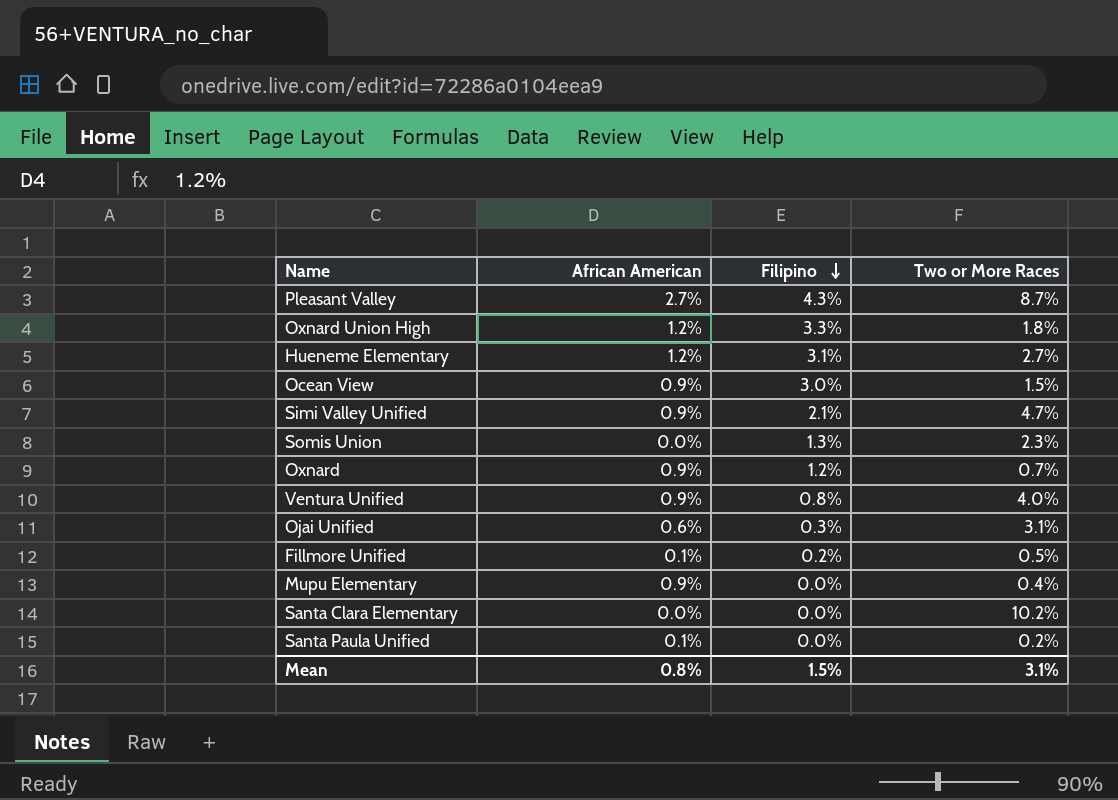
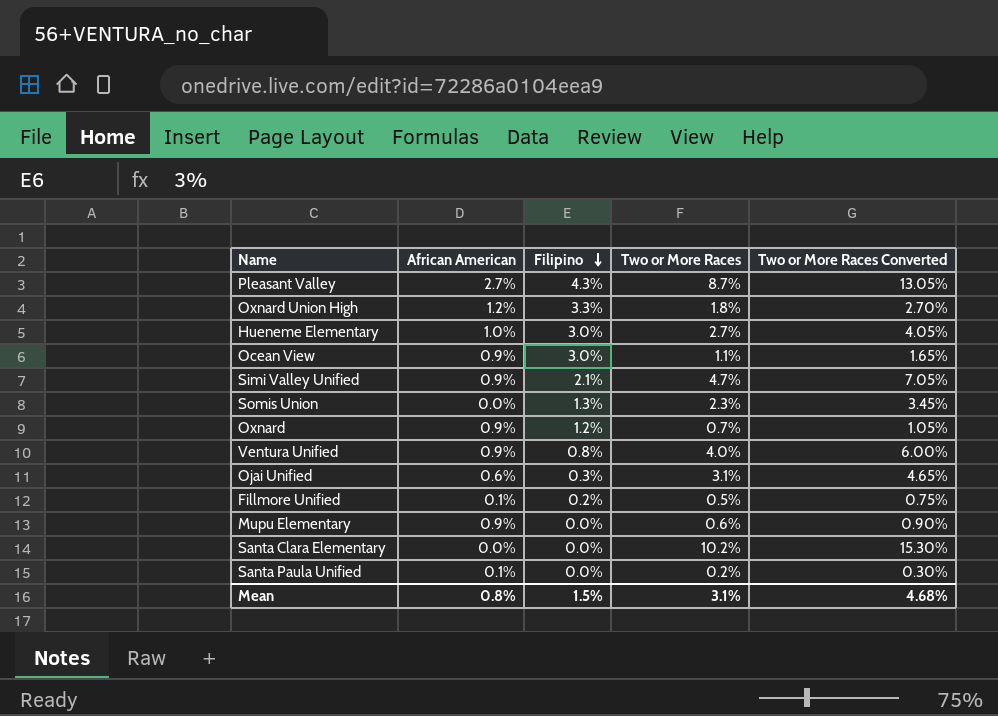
column Two or More Races Converted | formula: none -> [Two or More Races] * 1.5
Hueneme Elementary | African American: 1.2% -> 1.0%
Hueneme Elementary | Filipino: 3.1% -> 3.0%
Ocean View | Two or More Races: 1.5% -> 1.1%
Mupu Elementary | Two or More Races: 0.4% -> 0.6%

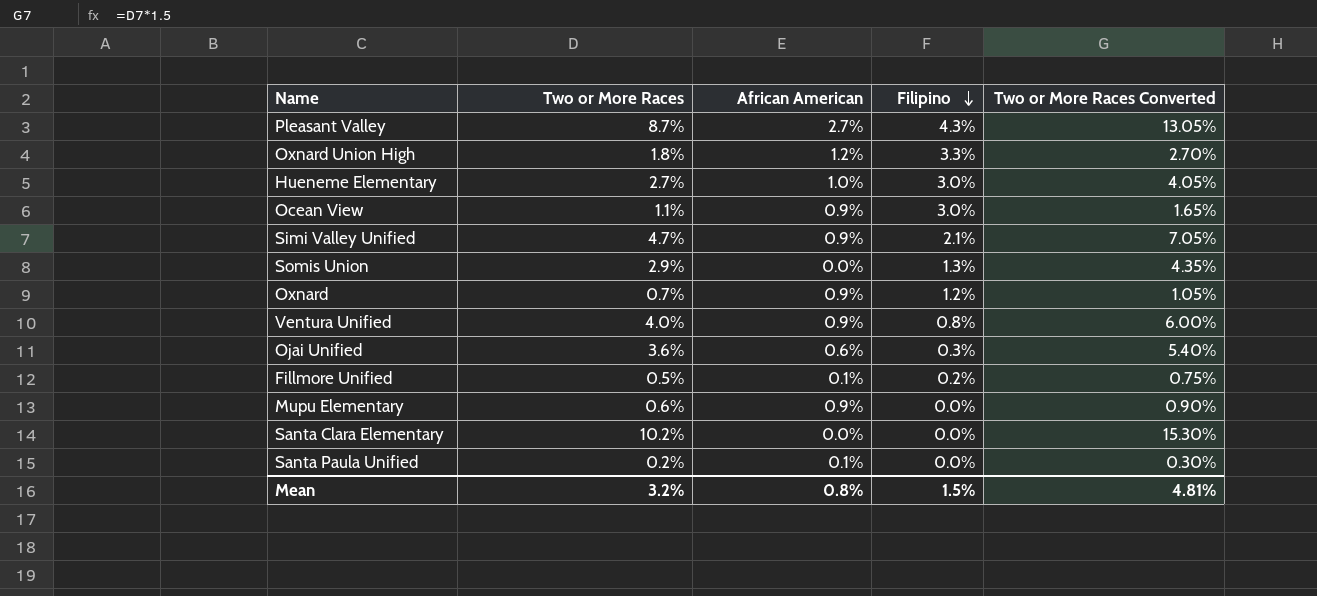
column Two or More Races | position: 4 -> 2
Somis Union | Two or More Races: 2.3% -> 2.9%
Somis Union | Two or More Races Converted: 3.45% -> 4.35%
Ojai Unified | Two or More Races: 3.1% -> 3.6%
Ojai Unified | Two or More Races Converted: 4.65% -> 5.40%
Mean | Two or More Races: 3.1% -> 3.2%
Mean | Two or More Races Converted: 4.68% -> 4.81%

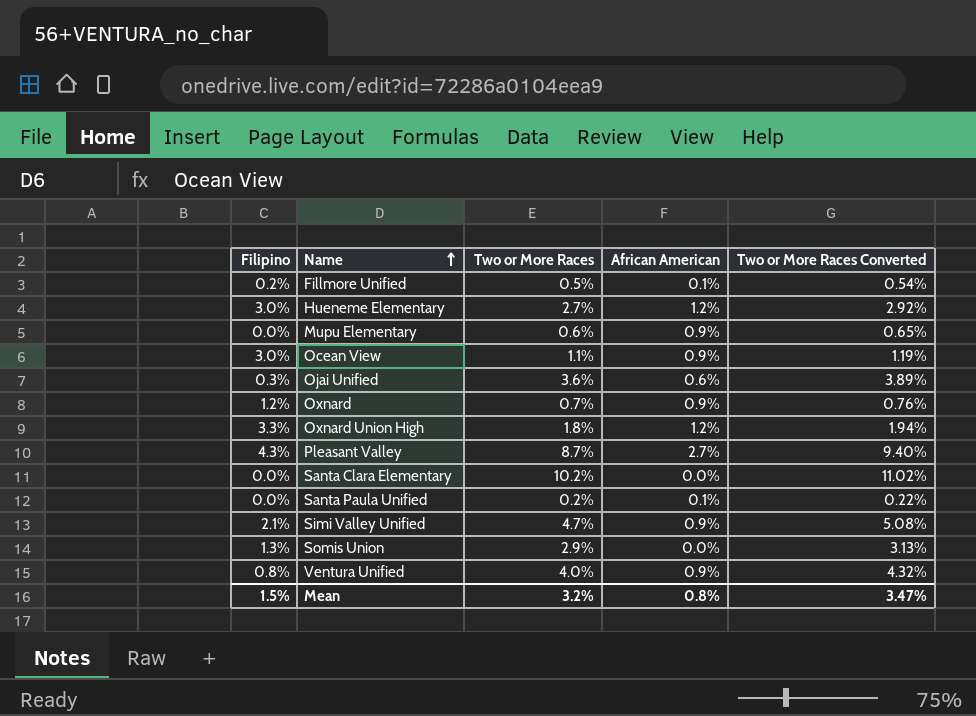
row order: Filipino descending -> Name ascending
column Filipino | position: 4 -> 1
column Two or More Races Converted | formula: [Two or More Races] * 1.5 -> [Two or More Races] * 1.08
Hueneme Elementary | African American: 1.0% -> 1.2%
Mean | Two or More Races Converted: 4.81% -> 3.47%

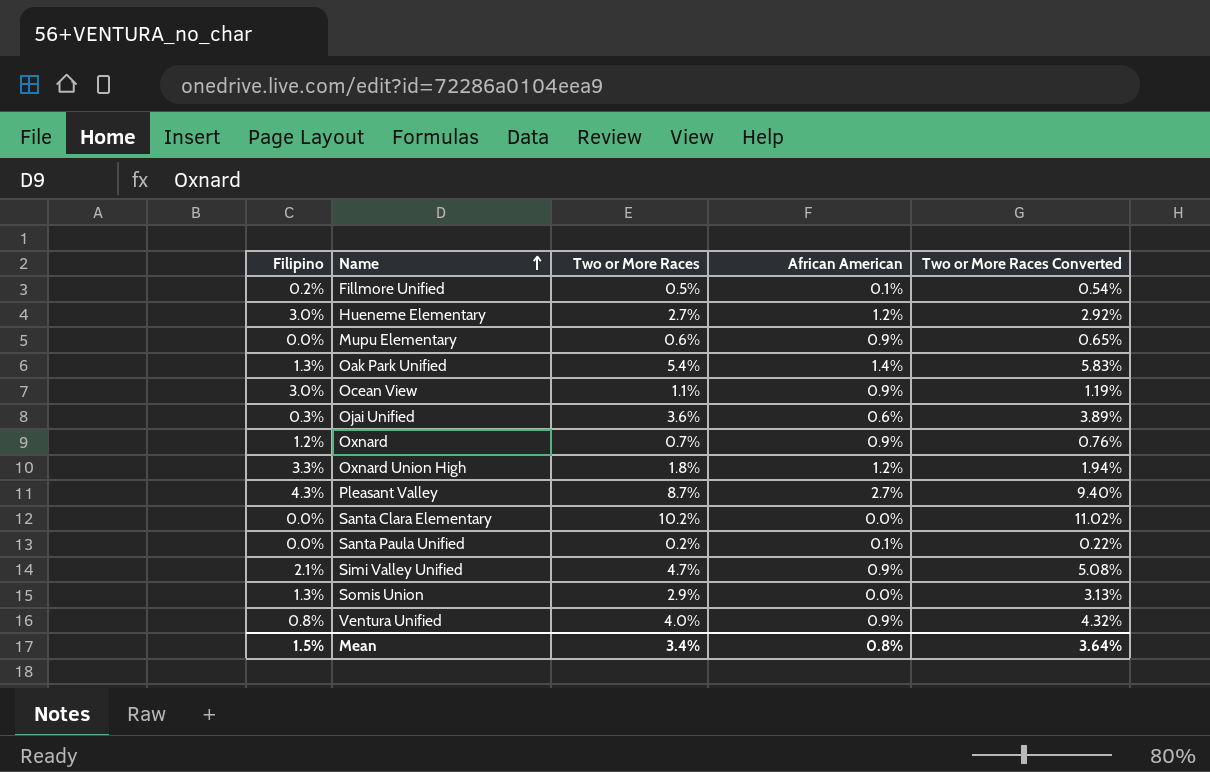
row Oak Park Unified: none -> 1.3% | 5.4% | 1.4% | 5.83%
Mean | Two or More Races: 3.2% -> 3.4%
Mean | Two or More Races Converted: 3.47% -> 3.64%

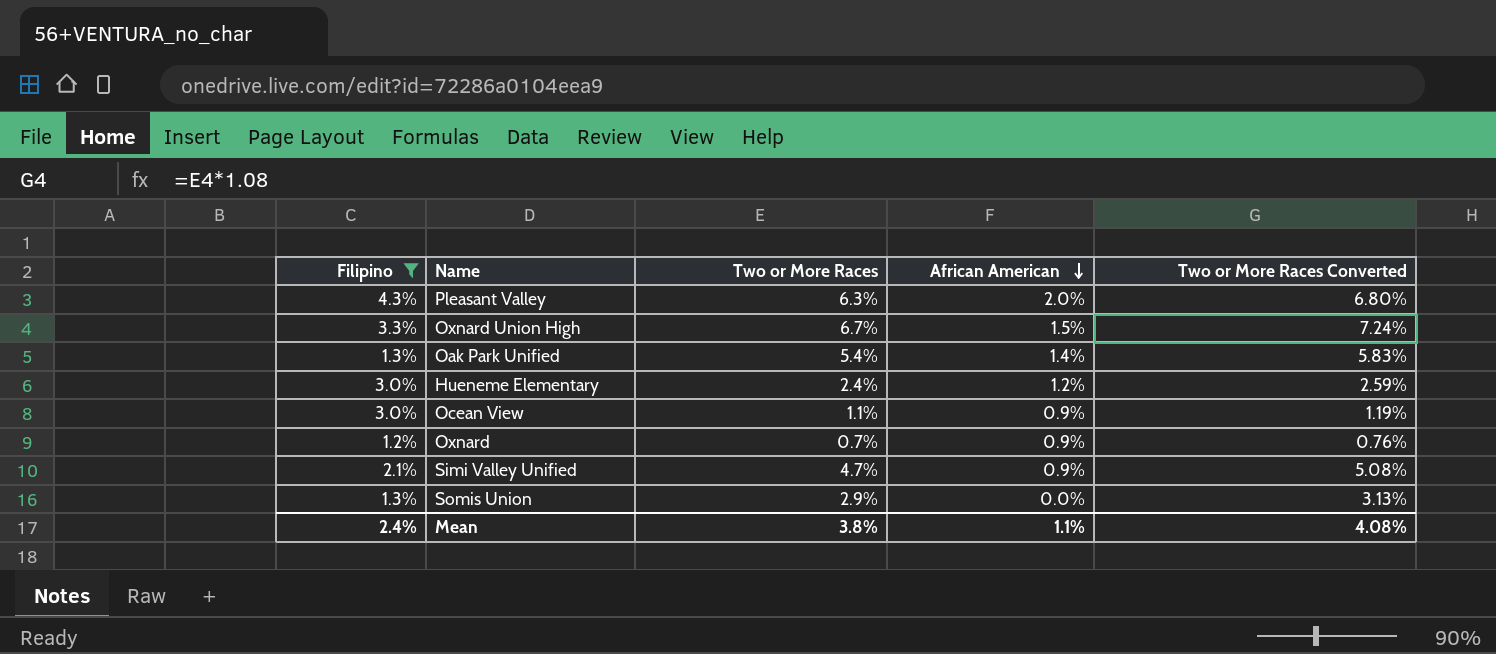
filter: none -> Filipino >= 1.2%
row order: Name ascending -> African American descending
Pleasant Valley | Two or More Races: 8.7% -> 6.3%
Pleasant Valley | African American: 2.7% -> 2.0%
Pleasant Valley | Two or More Races Converted: 9.40% -> 6.80%
Oxnard Union High | Two or More Races: 1.8% -> 6.7%
Oxnard Union High | African American: 1.2% -> 1.5%
Oxnard Union High | Two or More Races Converted: 1.94% -> 7.24%
Hueneme Elementary | Two or More Races: 2.7% -> 2.4%
Hueneme Elementary | Two or More Races Converted: 2.92% -> 2.59%
Mean | Filipino: 1.5% -> 2.4%
Mean | Two or More Races: 3.4% -> 3.8%
Mean | African American: 0.8% -> 1.1%
Mean | Two or More Races Converted: 3.64% -> 4.08%

